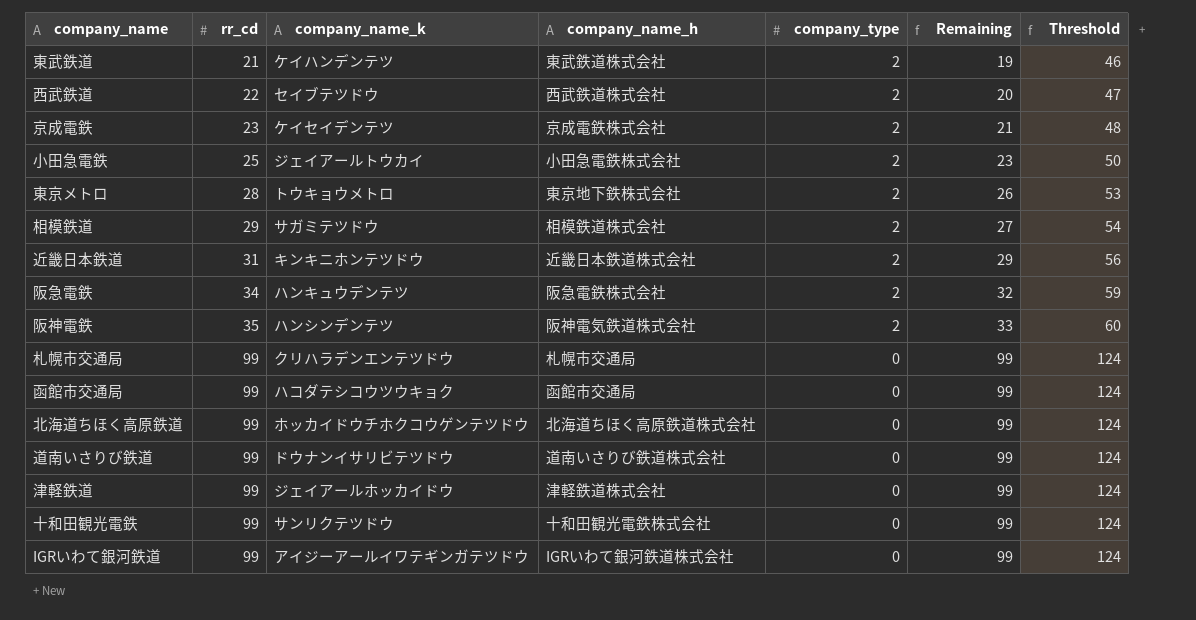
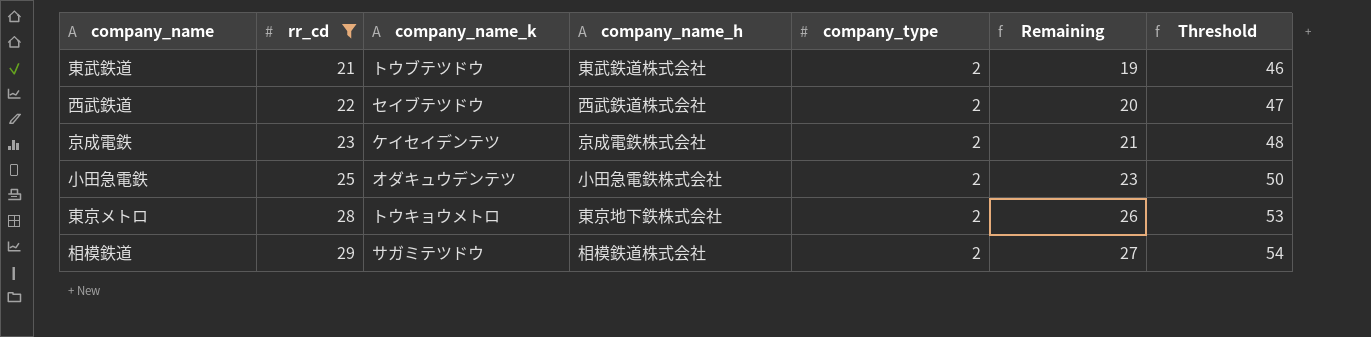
filter: none -> rr_cd <= 29
東武鉄道 | company_name_k: ケイハンデンテツ -> トウブテツドウ
小田急電鉄 | company_name_k: ジェイアールトウカイ -> オダキュウデンテツ

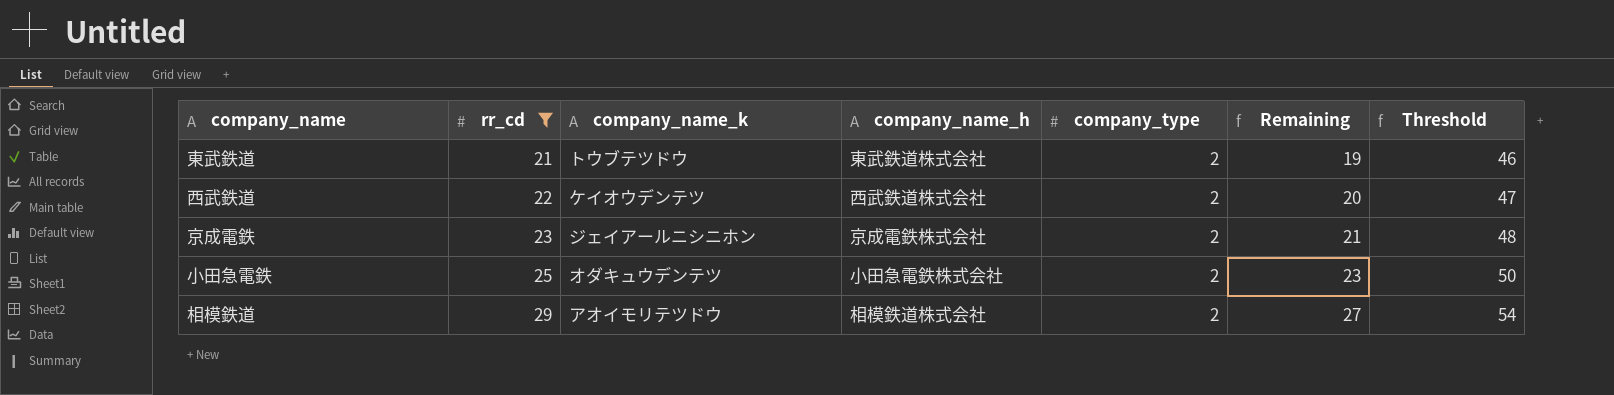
row 東京メトロ: 28 | トウキョウメトロ | 東京地下鉄株式会社 | 2 | 26 | 53 -> none
西武鉄道 | company_name_k: セイブテツドウ -> ケイオウデンテツ
京成電鉄 | company_name_k: ケイセイデンテツ -> ジェイアールニシニホン
相模鉄道 | company_name_k: サガミテツドウ -> アオイモリテツドウ

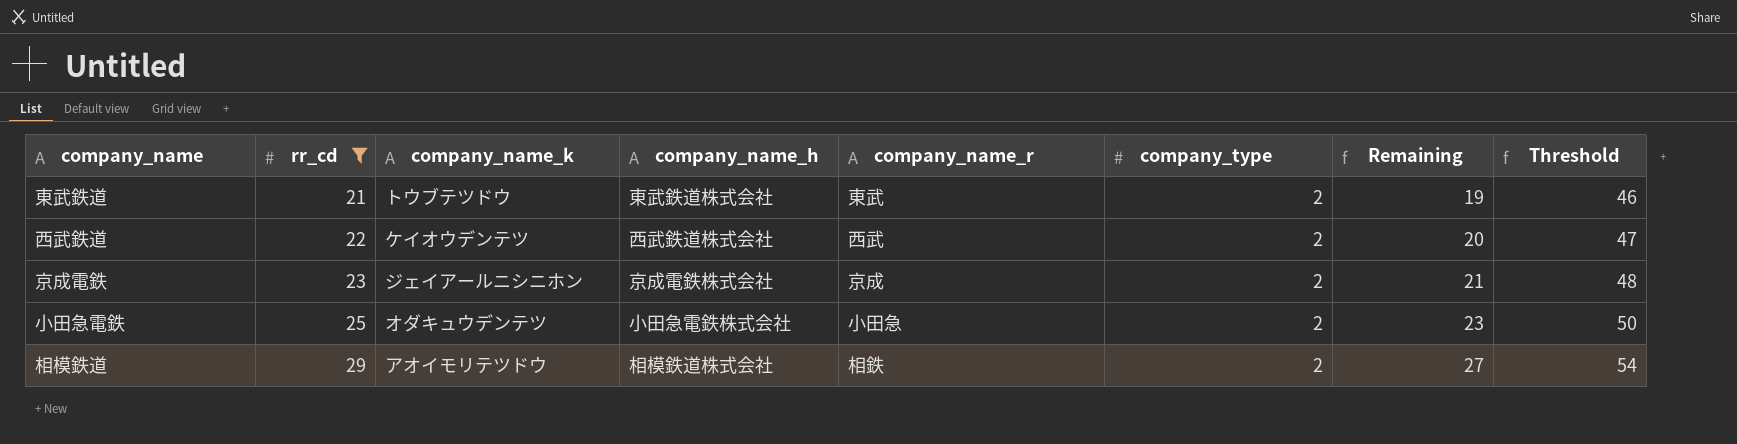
column company_name_r | position: none -> 5

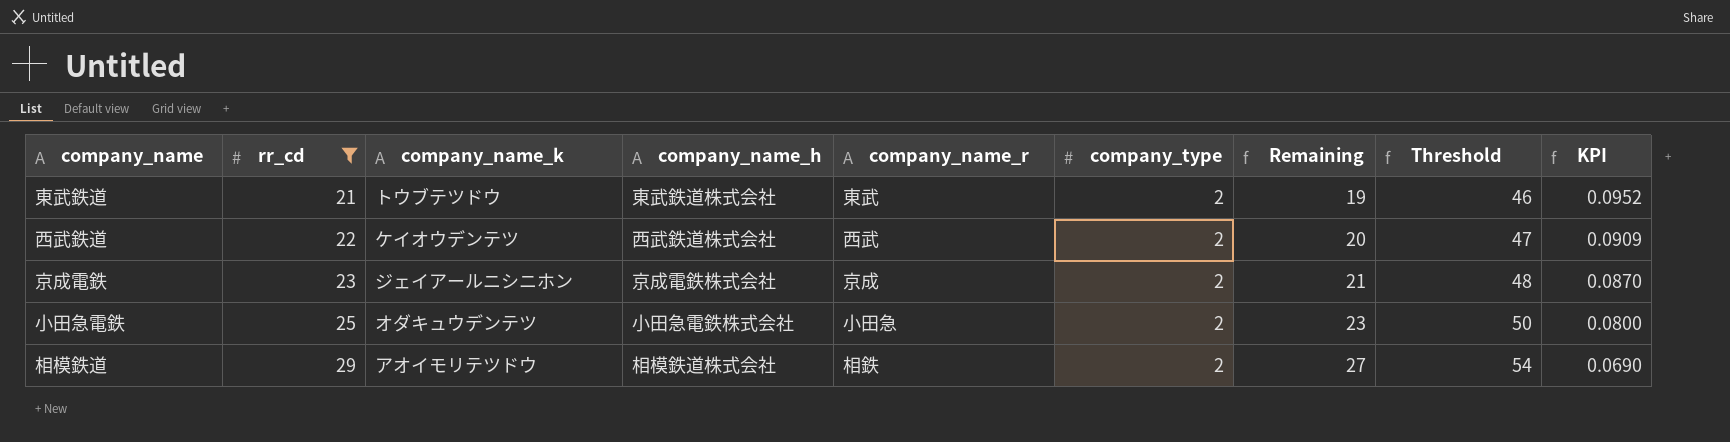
column KPI | formula: none -> [company_type] / [rr_cd]

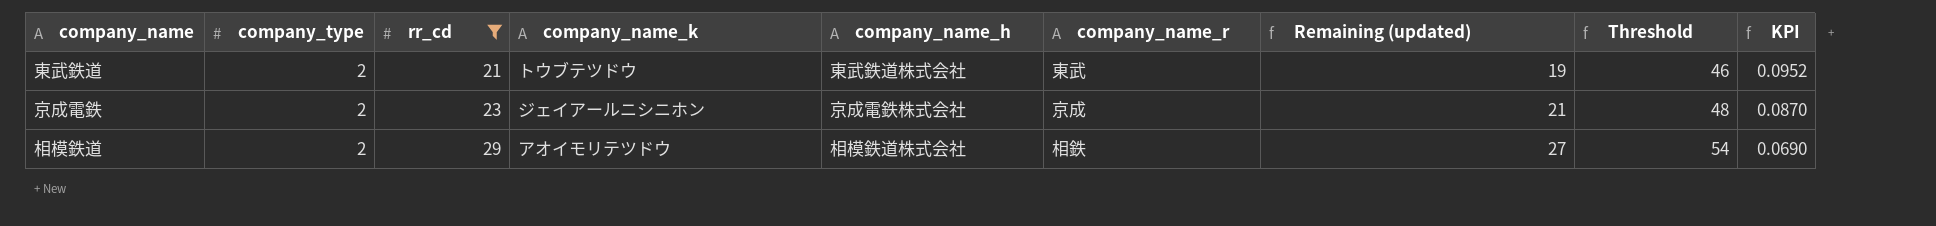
column company_type | position: 6 -> 2
column name: Remaining -> Remaining (updated)
row 西武鉄道: 22 | ケイオウデンテツ | 西武鉄道株式会社 | 西武 | 2 | 20 | 47 | 0.0909 -> none
row 小田急電鉄: 25 | オダキュウデンテツ | 小田急電鉄株式会社 | 小田急 | 2 | 23 | 50 | 0.0800 -> none

